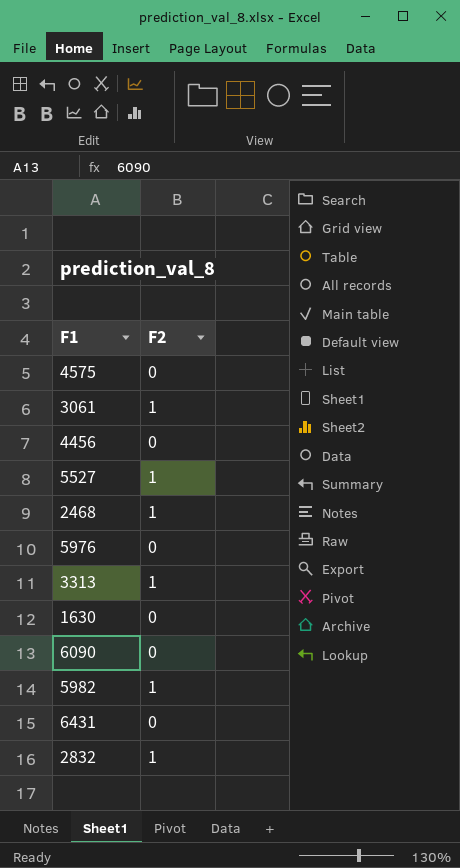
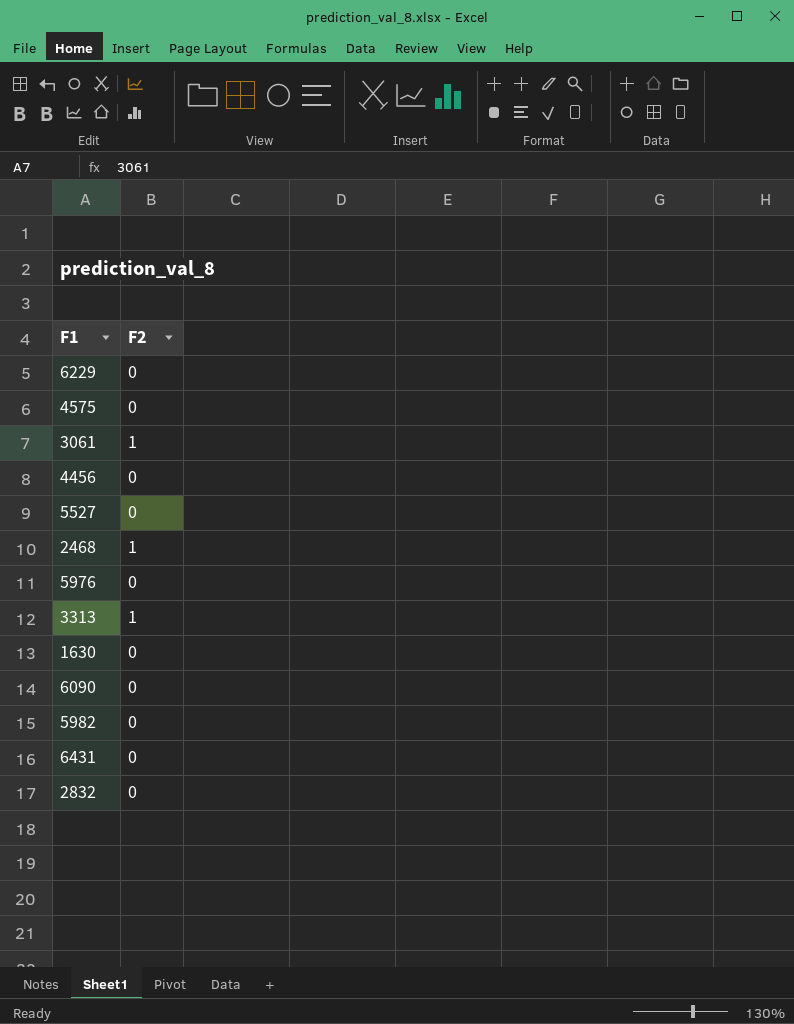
row 6229: none -> 0
5527 | F2: 1 -> 0
5982 | F2: 1 -> 0
2832 | F2: 1 -> 0

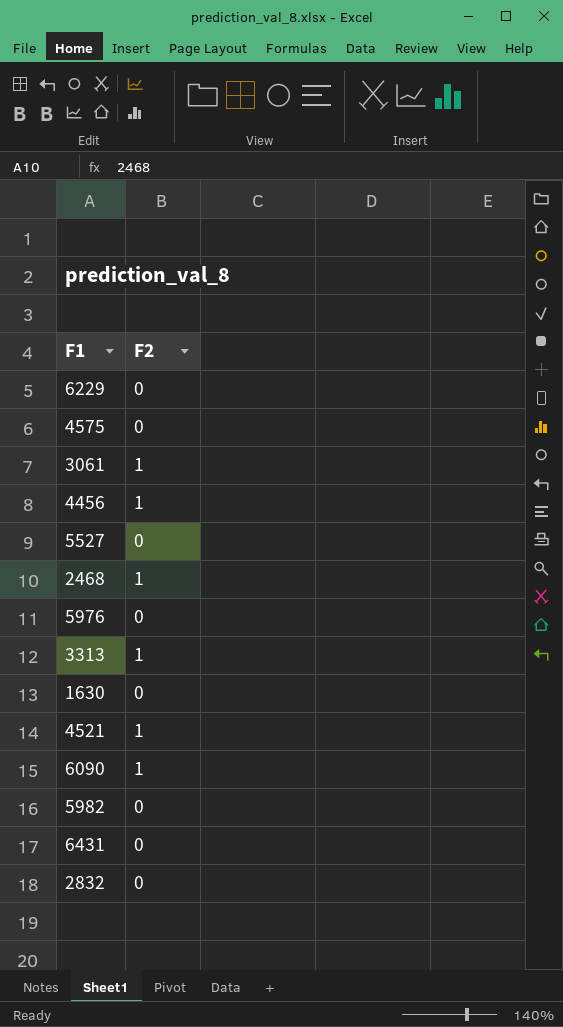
4456 | F2: 0 -> 1
row 4521: none -> 1
6090 | F2: 0 -> 1

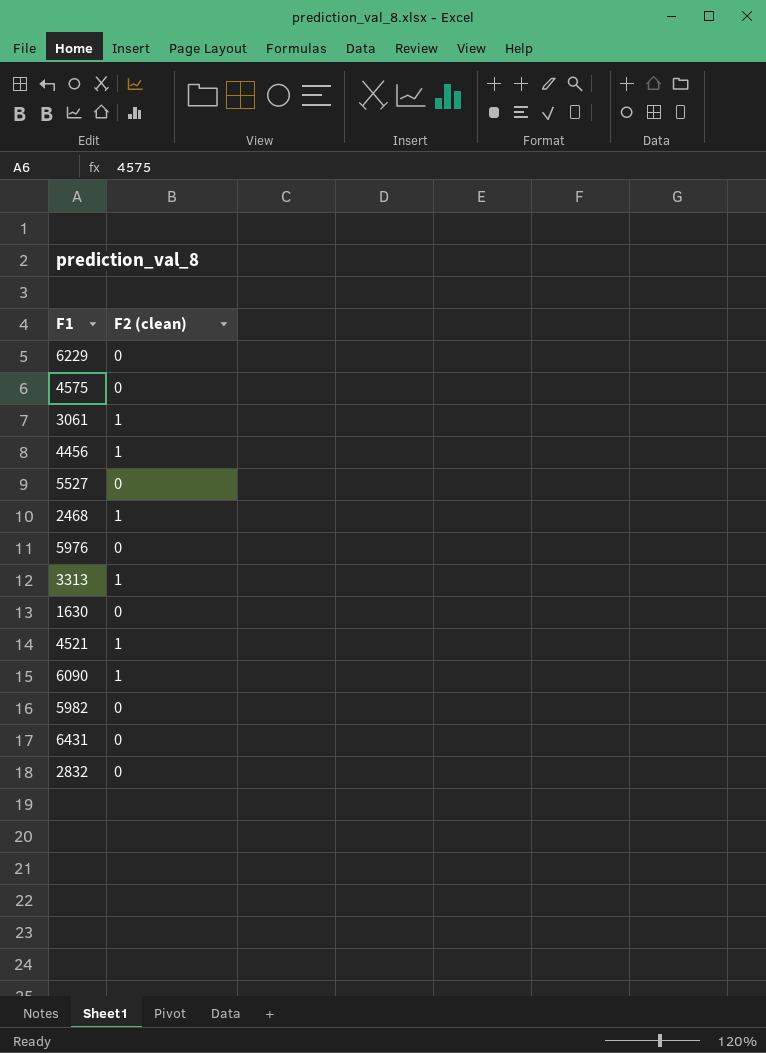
column name: F2 -> F2 (clean)

